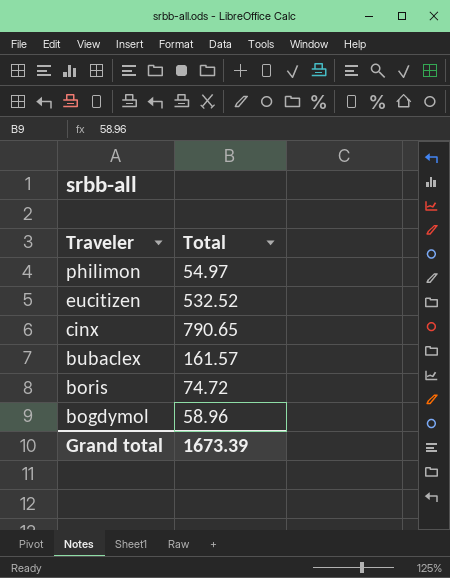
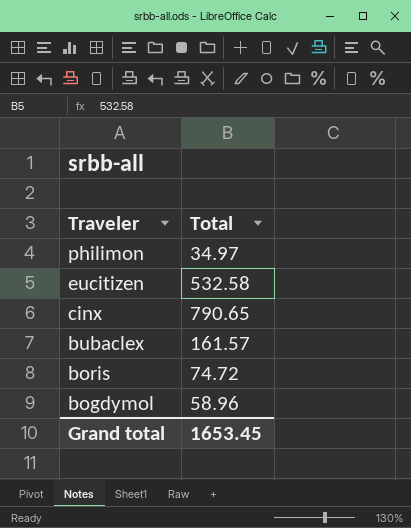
philimon | Total: 54.97 -> 34.97
eucitizen | Total: 532.52 -> 532.58
Grand total | Total: 1673.39 -> 1653.45

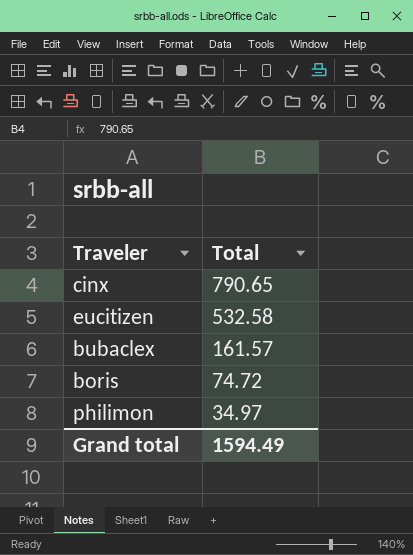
row order: Traveler descending -> Total descending
row bogdymol: 58.96 -> none
Grand total | Total: 1653.45 -> 1594.49

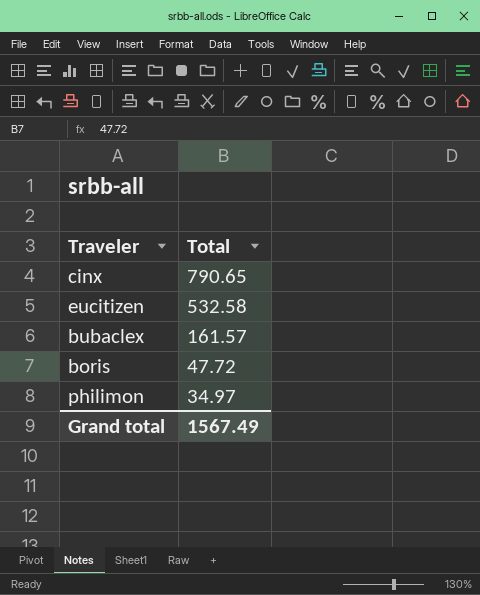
boris | Total: 74.72 -> 47.72
Grand total | Total: 1594.49 -> 1567.49

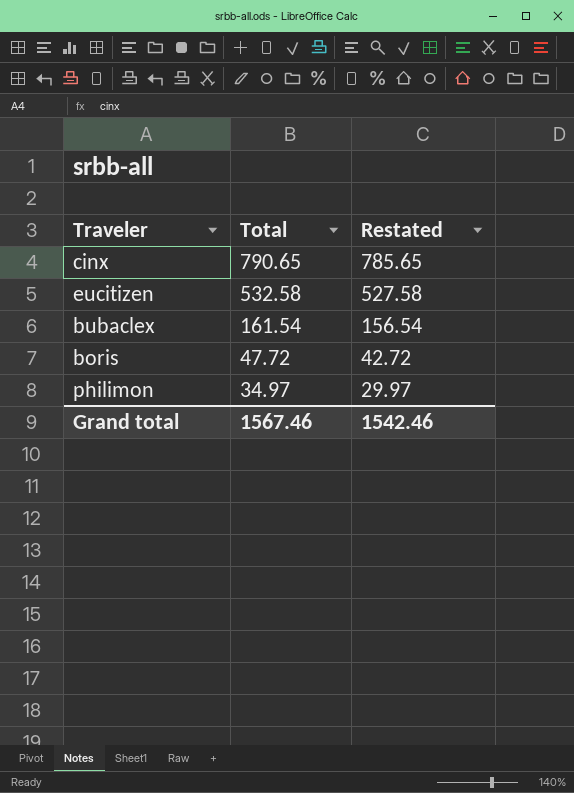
column Restated | formula: none -> [Total] - 5
bubaclex | Total: 161.57 -> 161.54
Grand total | Total: 1567.49 -> 1567.46

